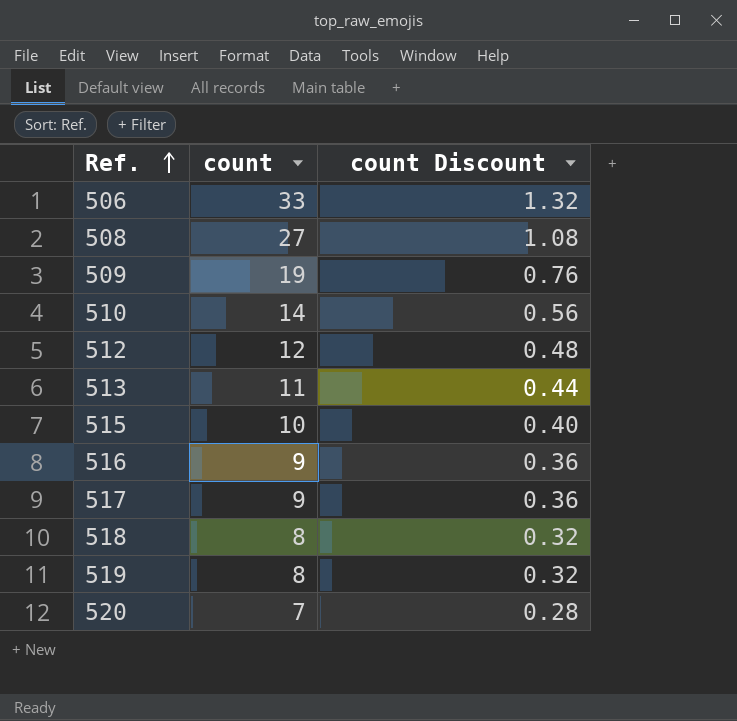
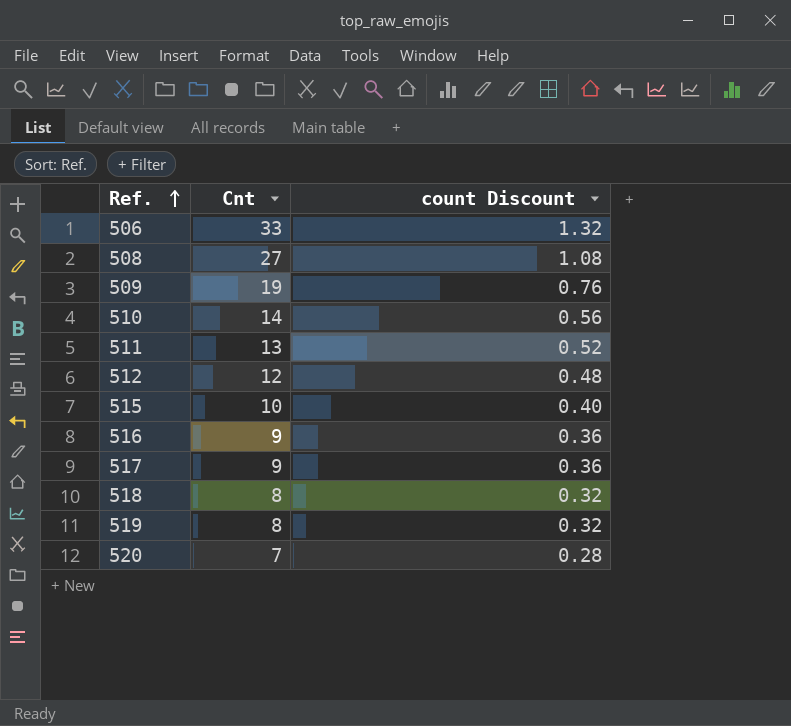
column name: count -> Cnt
row 513: 11 | 0.44 -> none
row 511: none -> 13 | 0.52

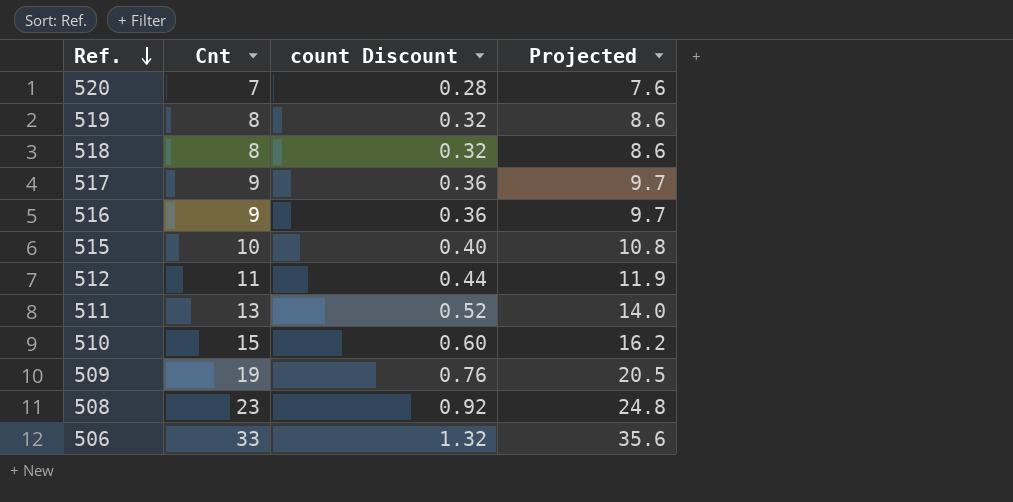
row order: Ref. ascending -> Ref. descending
column Projected | formula: none -> [Cnt] * 1.08
512 | Cnt: 12 -> 11
512 | count Discount: 0.48 -> 0.44
510 | Cnt: 14 -> 15
510 | count Discount: 0.56 -> 0.60
508 | Cnt: 27 -> 23
508 | count Discount: 1.08 -> 0.92

